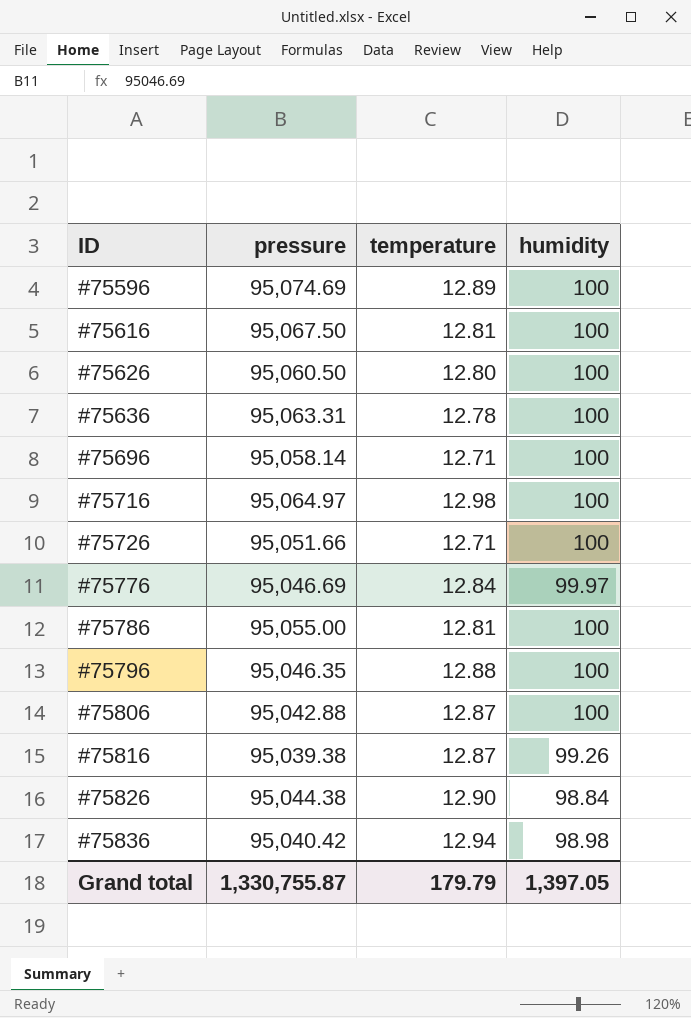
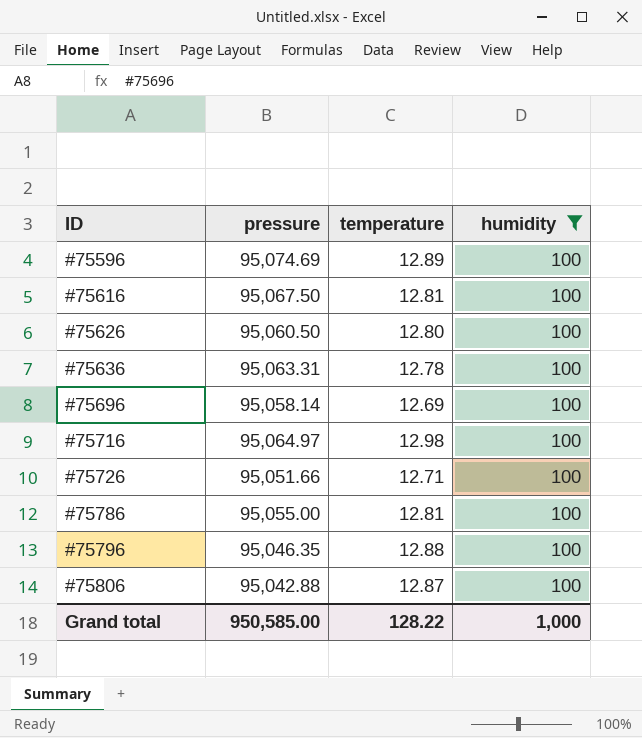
filter: none -> humidity = 100
#75696 | temperature: 12.71 -> 12.69
Grand total | pressure: 1,330,755.87 -> 950,585.00
Grand total | temperature: 179.79 -> 128.22
Grand total | humidity: 1,397.05 -> 1,000

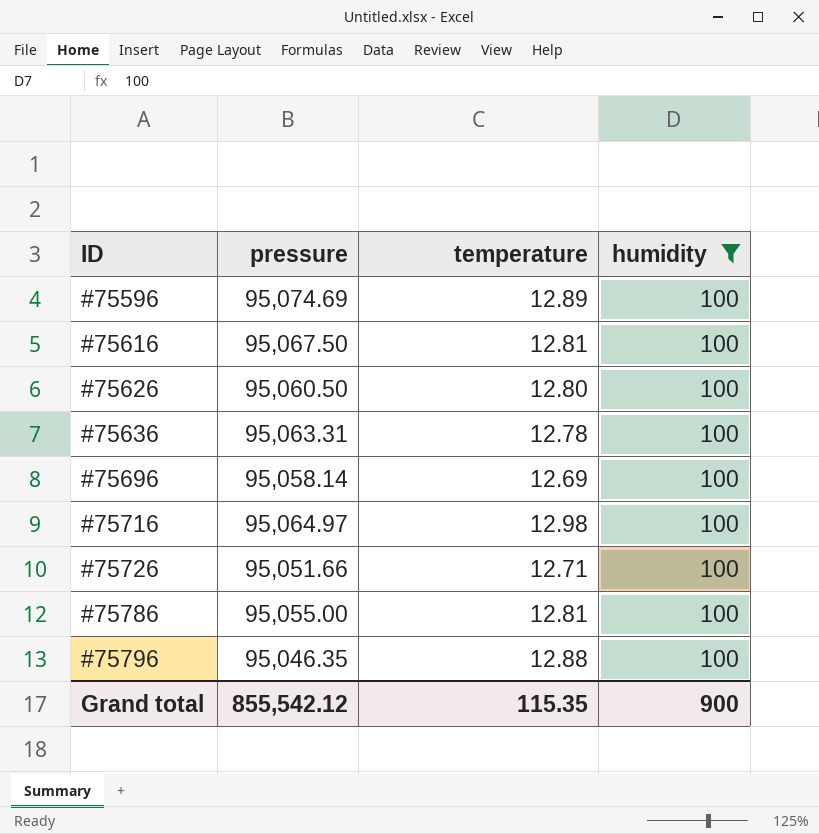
row #75806: 95,042.88 | 12.87 | 100 -> none
Grand total | pressure: 950,585.00 -> 855,542.12
Grand total | temperature: 128.22 -> 115.35
Grand total | humidity: 1,000 -> 900

